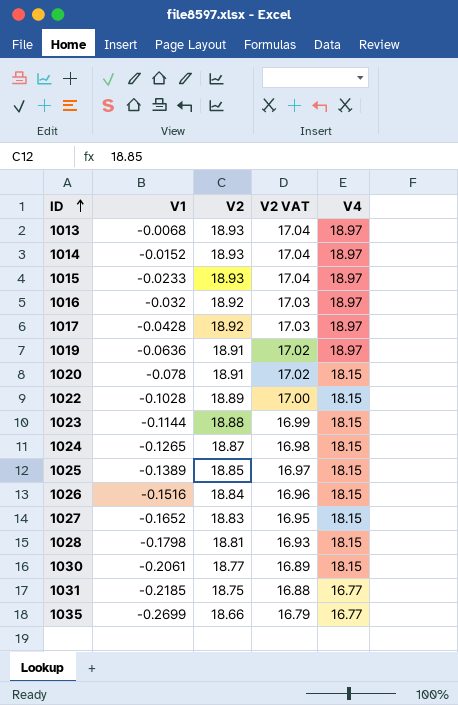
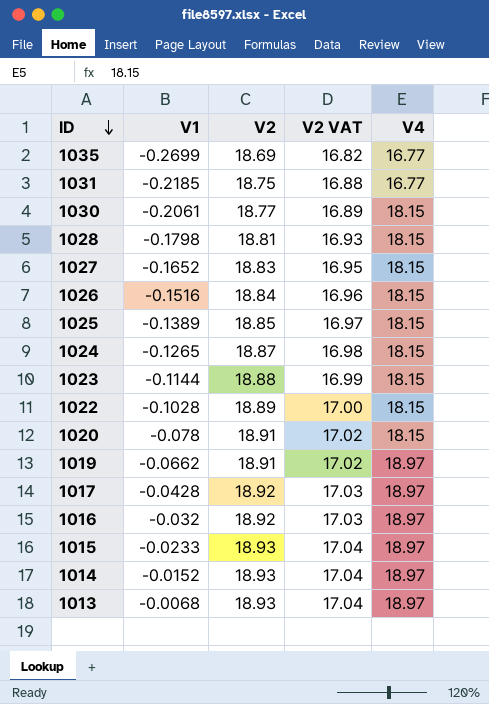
row order: ID ascending -> ID descending
1035 | V2: 18.66 -> 18.69
1035 | V2 VAT: 16.79 -> 16.82
1019 | V1: -0.0636 -> -0.0662

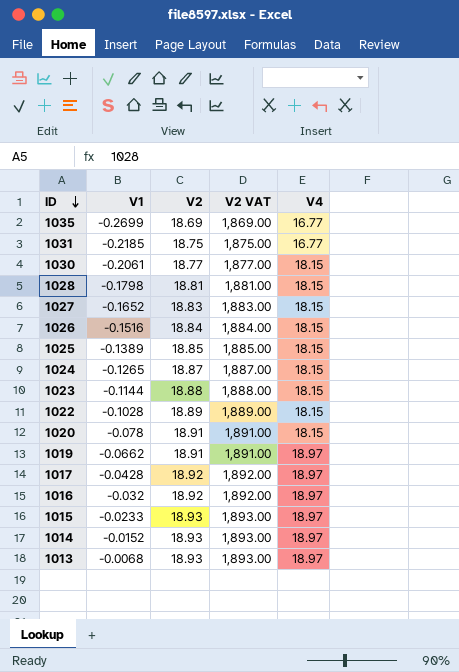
column V2 VAT | formula: [V2] * 0.9 -> [V2] * 100

